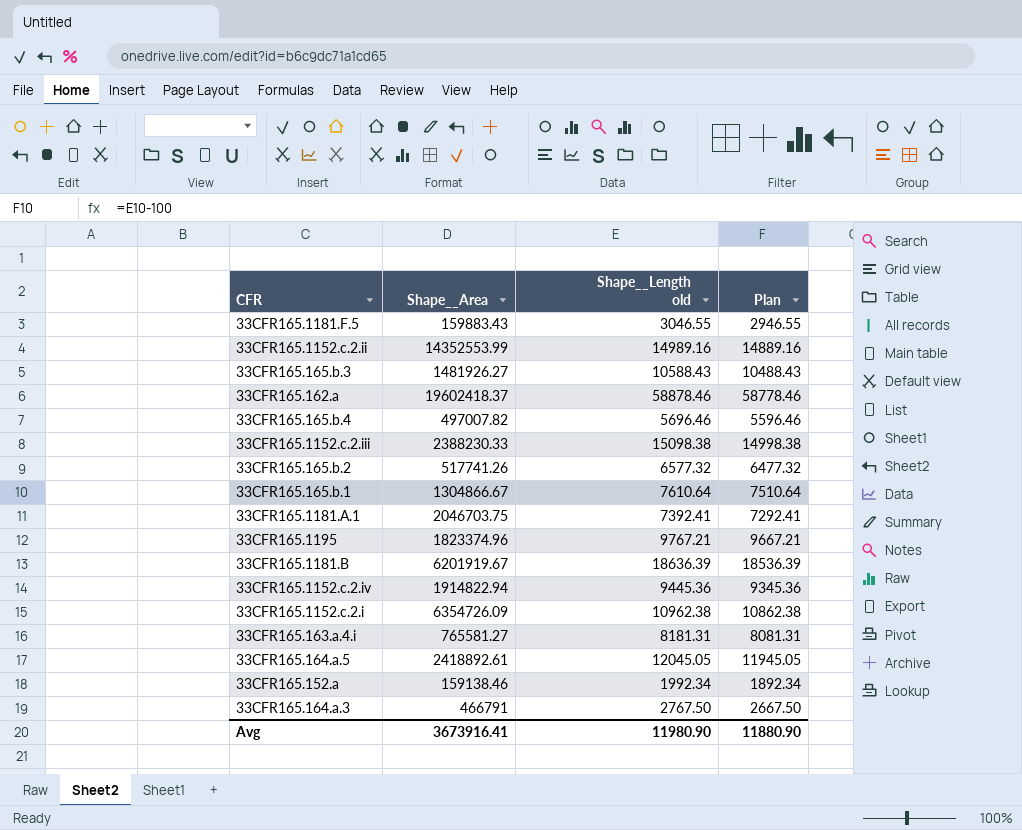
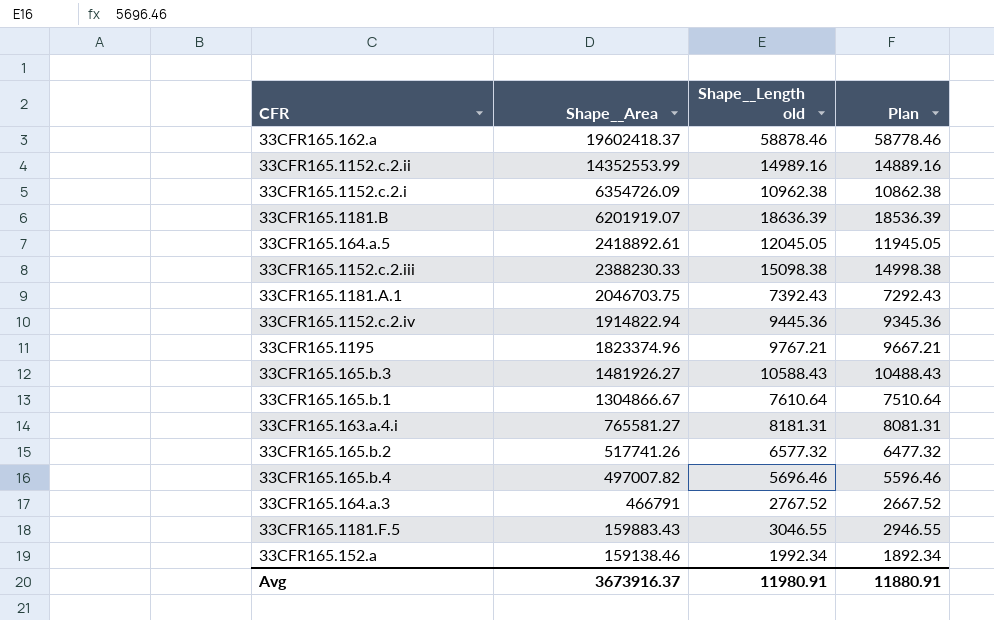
row order: none -> Shape__Area descending
33CFR165.1181.B | Shape__Area: 6201919.67 -> 6201919.07
33CFR165.1181.A.1 | Shape__Length old: 7392.41 -> 7392.43
33CFR165.1181.A.1 | Plan: 7292.41 -> 7292.43
33CFR165.164.a.3 | Shape__Length old: 2767.50 -> 2767.52
33CFR165.164.a.3 | Plan: 2667.50 -> 2667.52
Avg | Shape__Area: 3673916.41 -> 3673916.37
Avg | Shape__Length old: 11980.90 -> 11980.91
Avg | Plan: 11880.90 -> 11880.91

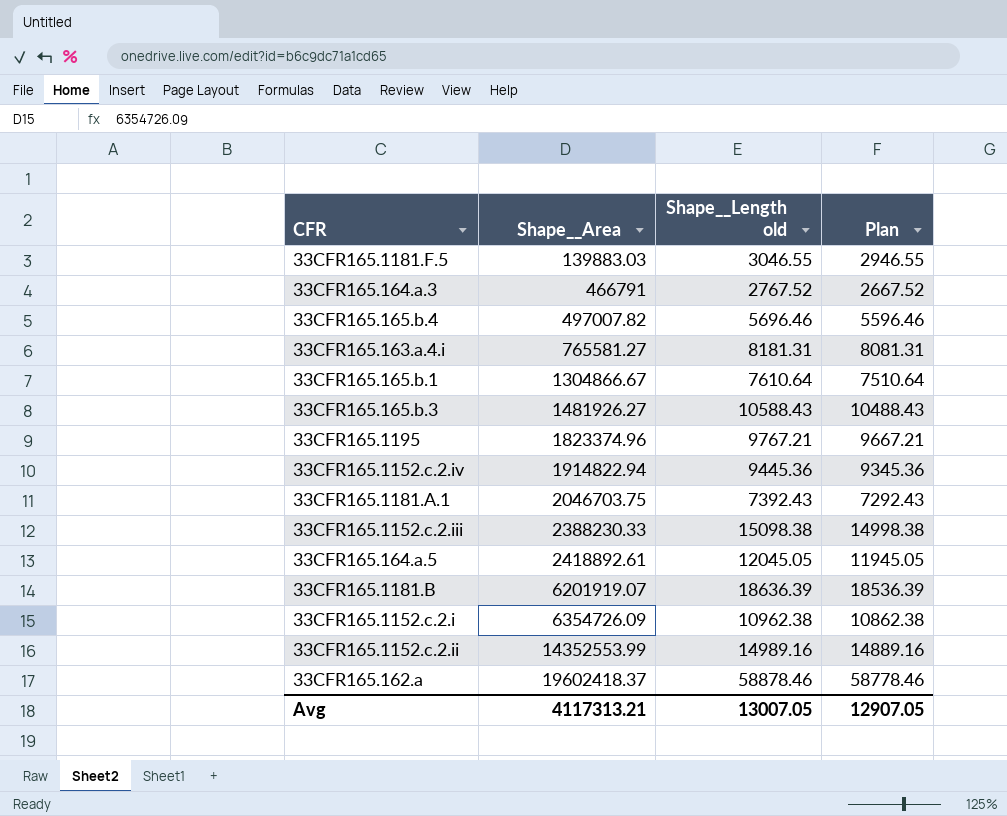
row order: Shape__Area descending -> Shape__Area ascending
row 33CFR165.165.b.2: 517741.26 | 6577.32 | 6477.32 -> none
row 33CFR165.152.a: 159138.46 | 1992.34 | 1892.34 -> none
33CFR165.1181.F.5 | Shape__Area: 159883.43 -> 139883.03
Avg | Shape__Area: 3673916.37 -> 4117313.21
Avg | Shape__Length old: 11980.91 -> 13007.05
Avg | Plan: 11880.91 -> 12907.05

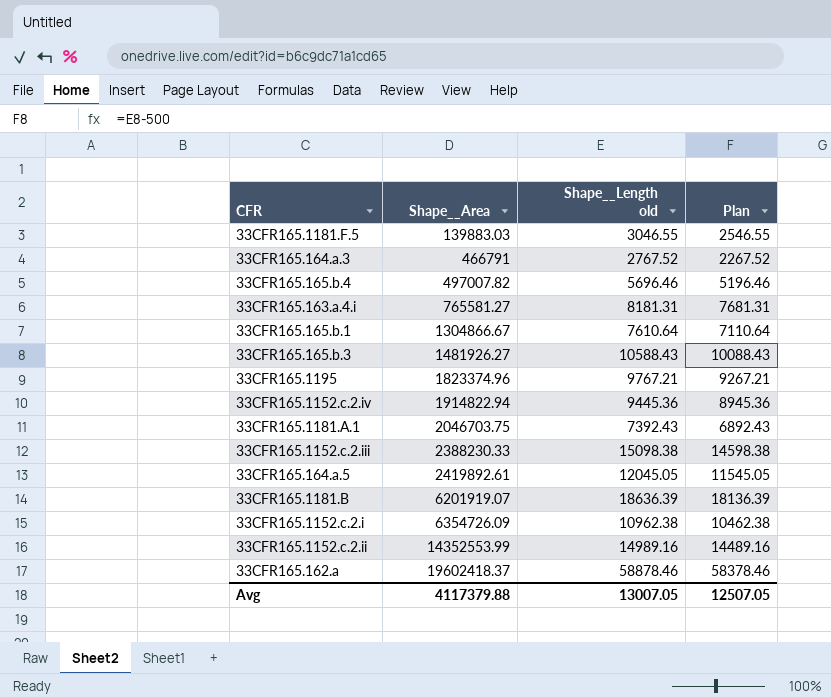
column Plan | formula: [Shape__Length old] - 100 -> [Shape__Length old] - 500
33CFR165.164.a.5 | Shape__Area: 2418892.61 -> 2419892.61
Avg | Shape__Area: 4117313.21 -> 4117379.88
Avg | Plan: 12907.05 -> 12507.05

